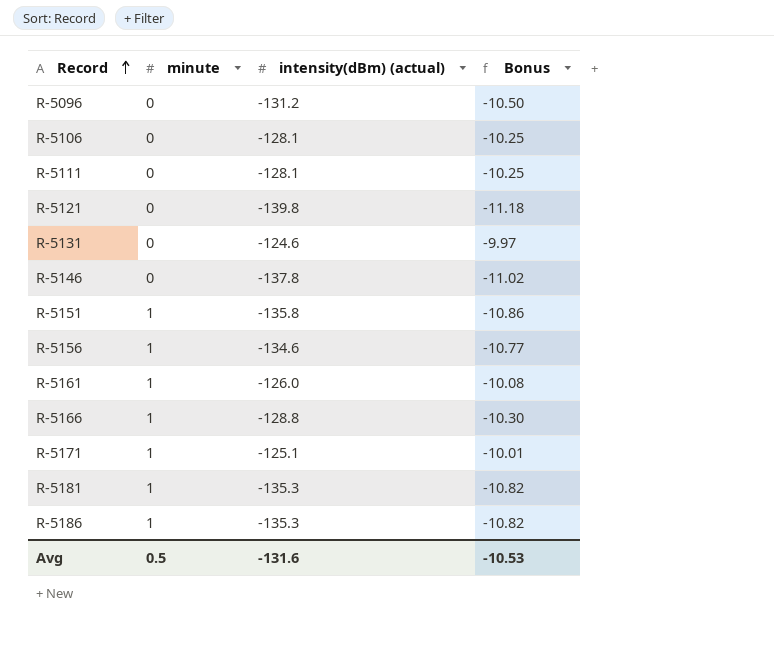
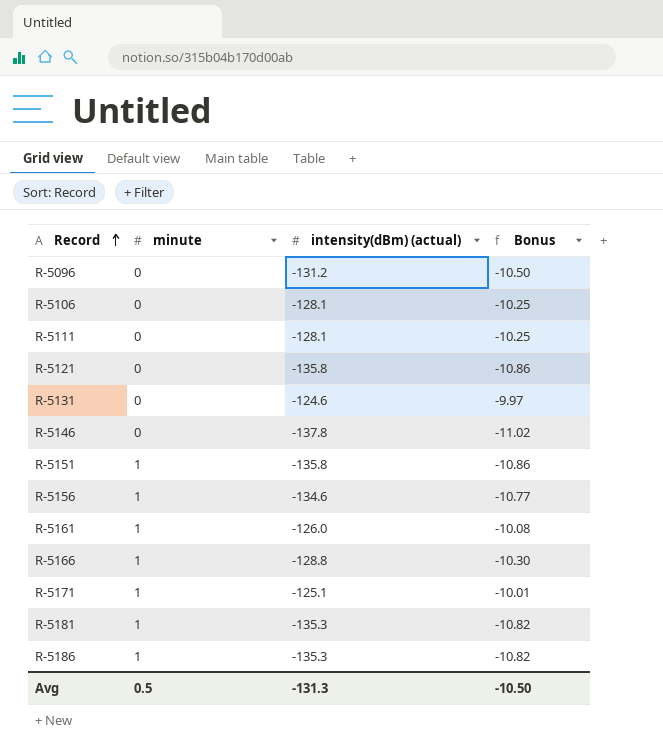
R-5121 | intensity(dBm) (actual): -139.8 -> -135.8
R-5121 | Bonus: -11.18 -> -10.86
Avg | intensity(dBm) (actual): -131.6 -> -131.3
Avg | Bonus: -10.53 -> -10.50

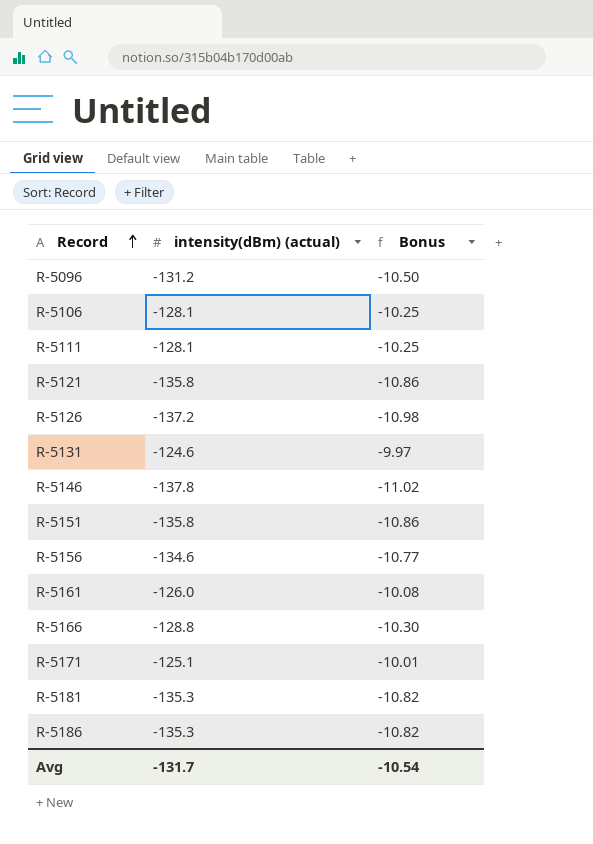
column minute | position: 2 -> none
row R-5126: none -> -137.2 | -10.98
Avg | intensity(dBm) (actual): -131.3 -> -131.7
Avg | Bonus: -10.50 -> -10.54

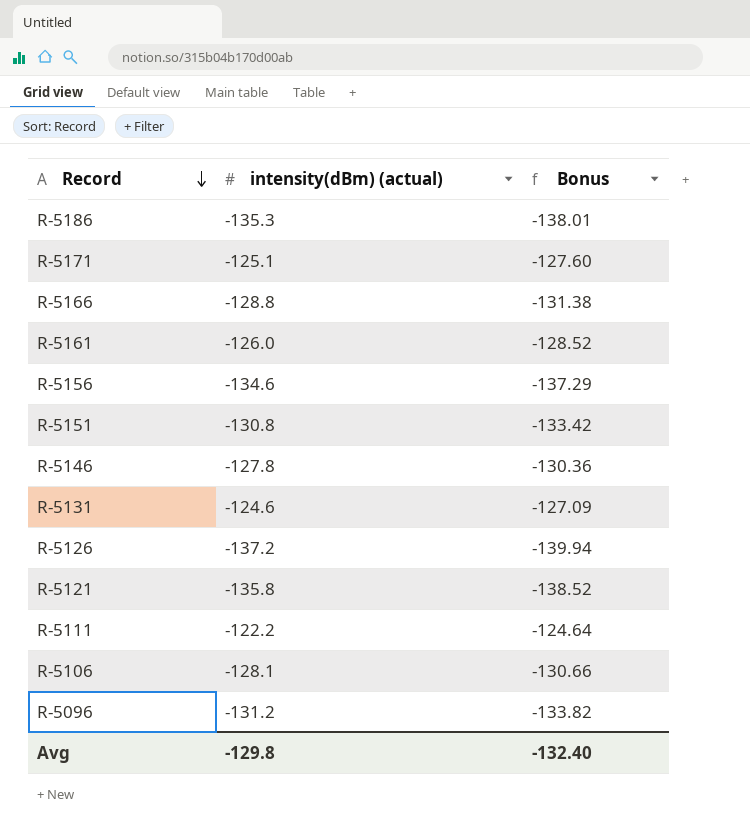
row order: Record ascending -> Record descending
column Bonus | formula: [intensity(dBm) (actual)] * 0.08 -> [intensity(dBm) (actual)] * 1.02
row R-5181: -135.3 | -10.82 -> none
R-5151 | intensity(dBm) (actual): -135.8 -> -130.8
R-5146 | intensity(dBm) (actual): -137.8 -> -127.8
R-5111 | intensity(dBm) (actual): -128.1 -> -122.2
Avg | intensity(dBm) (actual): -131.7 -> -129.8
Avg | Bonus: -10.54 -> -132.40

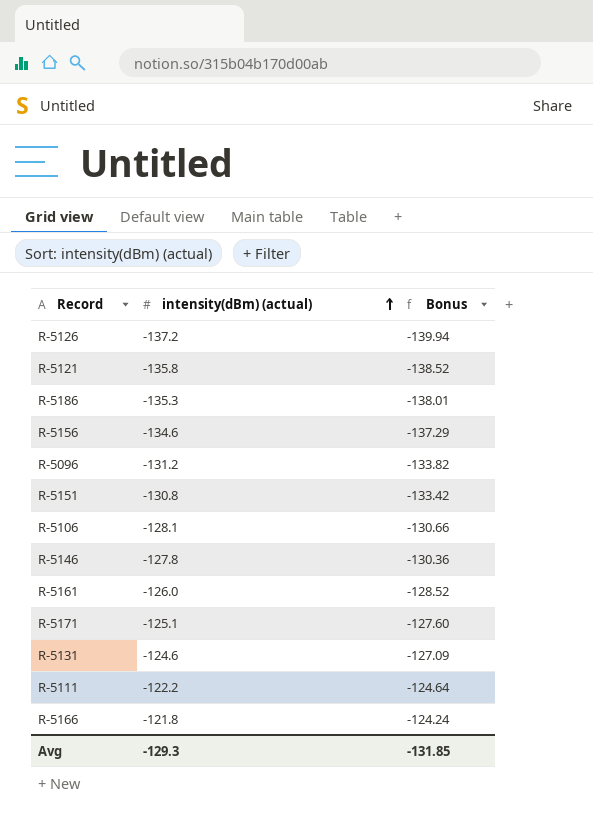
row order: Record descending -> intensity(dBm) (actual) ascending
R-5166 | intensity(dBm) (actual): -128.8 -> -121.8
R-5166 | Bonus: -131.38 -> -124.24
Avg | intensity(dBm) (actual): -129.8 -> -129.3
Avg | Bonus: -132.40 -> -131.85

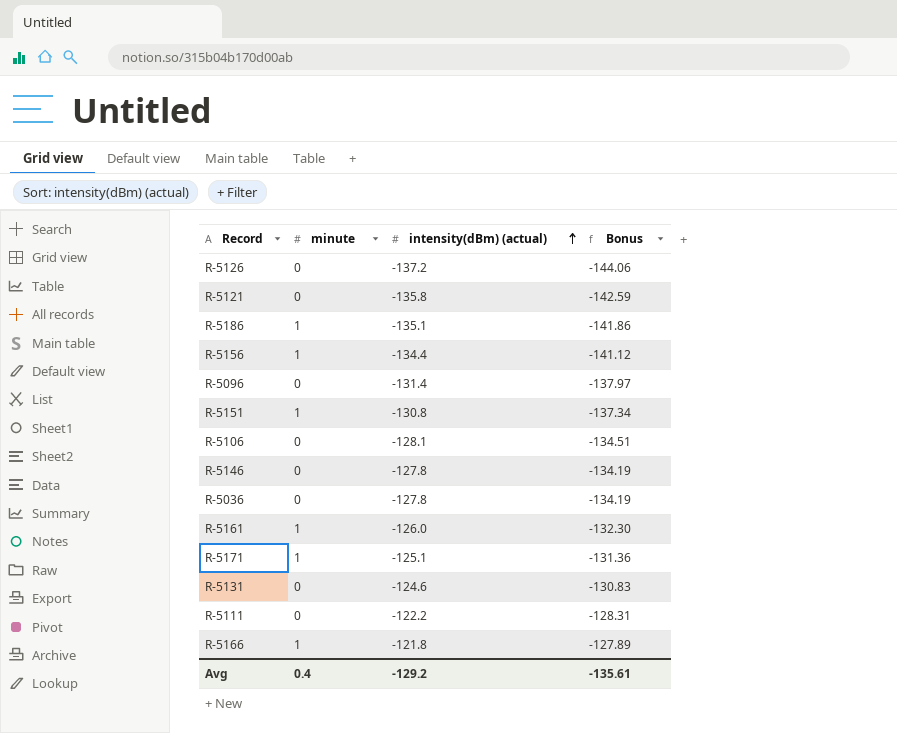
column minute | position: none -> 2
column Bonus | formula: [intensity(dBm) (actual)] * 1.02 -> [intensity(dBm) (actual)] * 1.05
R-5186 | intensity(dBm) (actual): -135.3 -> -135.1
R-5156 | intensity(dBm) (actual): -134.6 -> -134.4
R-5096 | intensity(dBm) (actual): -131.2 -> -131.4
row R-5036: none -> 0 | -127.8 | -134.19
Avg | intensity(dBm) (actual): -129.3 -> -129.2
Avg | Bonus: -131.85 -> -135.61

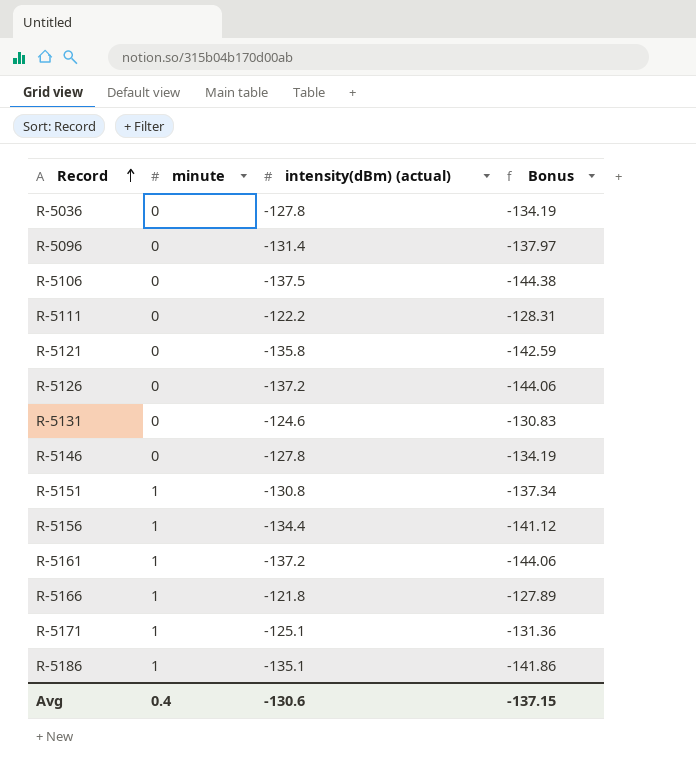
row order: intensity(dBm) (actual) ascending -> Record ascending
R-5106 | intensity(dBm) (actual): -128.1 -> -137.5
R-5106 | Bonus: -134.51 -> -144.38
R-5161 | intensity(dBm) (actual): -126.0 -> -137.2
R-5161 | Bonus: -132.30 -> -144.06
Avg | intensity(dBm) (actual): -129.2 -> -130.6
Avg | Bonus: -135.61 -> -137.15

